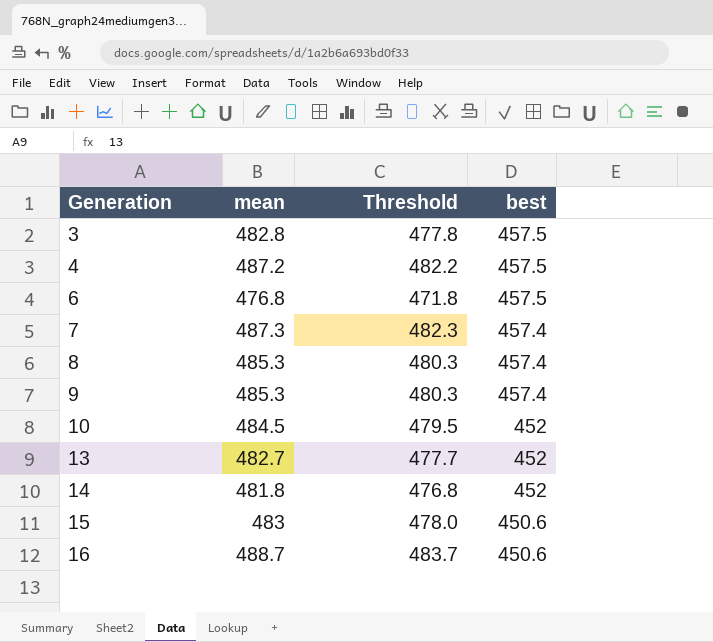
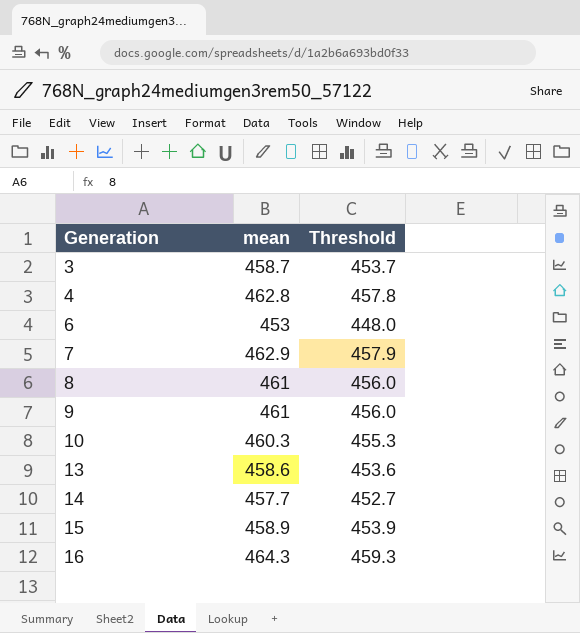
column best | position: 4 -> none
3 | mean: 482.8 -> 458.7
3 | Threshold: 477.8 -> 453.7
4 | mean: 487.2 -> 462.8
4 | Threshold: 482.2 -> 457.8
6 | mean: 476.8 -> 453
6 | Threshold: 471.8 -> 448.0
7 | mean: 487.3 -> 462.9
7 | Threshold: 482.3 -> 457.9
8 | mean: 485.3 -> 461
8 | Threshold: 480.3 -> 456.0
9 | mean: 485.3 -> 461
9 | Threshold: 480.3 -> 456.0
10 | mean: 484.5 -> 460.3
10 | Threshold: 479.5 -> 455.3
13 | mean: 482.7 -> 458.6
13 | Threshold: 477.7 -> 453.6
14 | mean: 481.8 -> 457.7
14 | Threshold: 476.8 -> 452.7
15 | mean: 483 -> 458.9
15 | Threshold: 478.0 -> 453.9
16 | mean: 488.7 -> 464.3
16 | Threshold: 483.7 -> 459.3

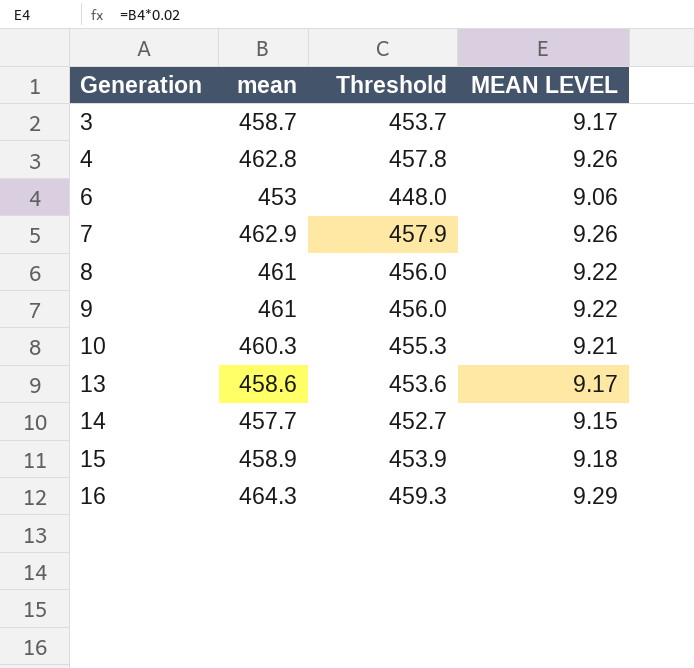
column MEAN LEVEL | formula: none -> [mean] * 0.02

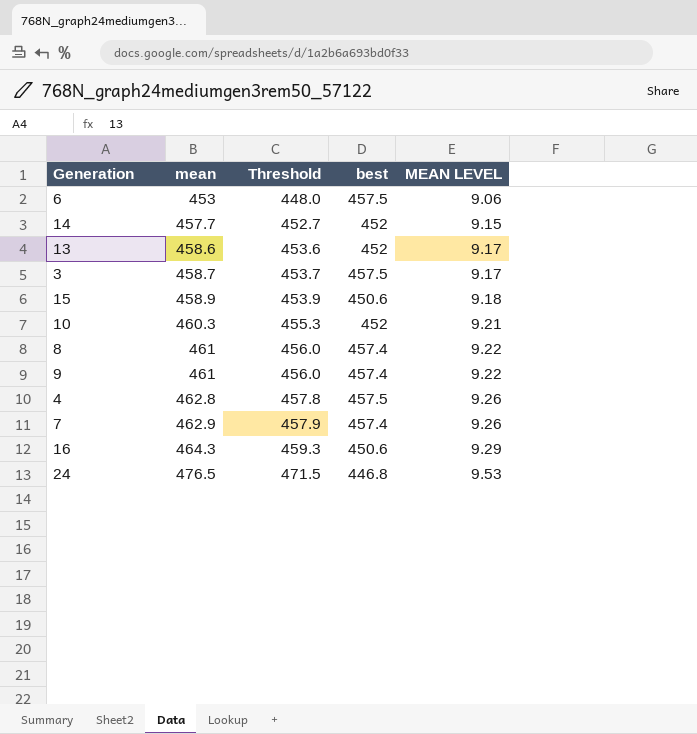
row order: Generation ascending -> mean ascending
column best | position: none -> 4
row 24: none -> 476.5 | 471.5 | 446.8 | 9.53

